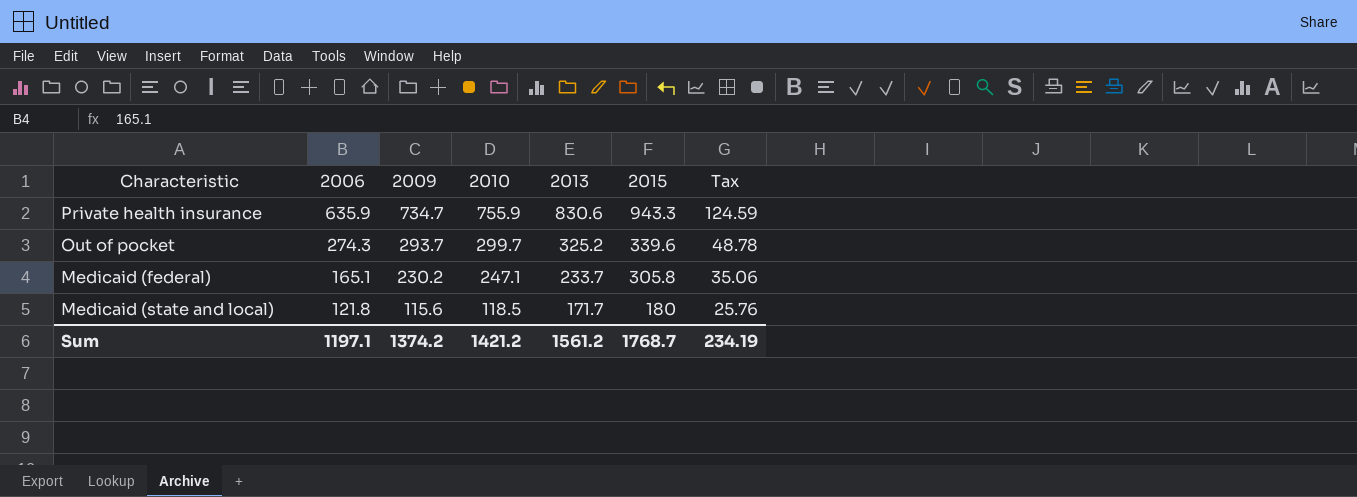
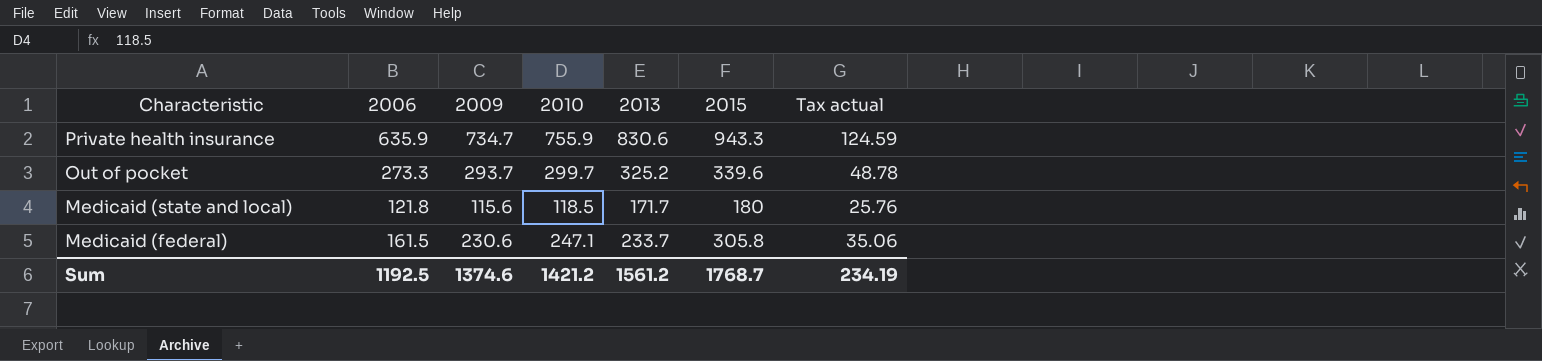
row order: 2006 descending -> Characteristic descending
column name: Tax -> Tax actual
Out of pocket | 2006: 274.3 -> 273.3
Medicaid (federal) | 2006: 165.1 -> 161.5
Medicaid (federal) | 2009: 230.2 -> 230.6
Sum | 2006: 1197.1 -> 1192.5
Sum | 2009: 1374.2 -> 1374.6

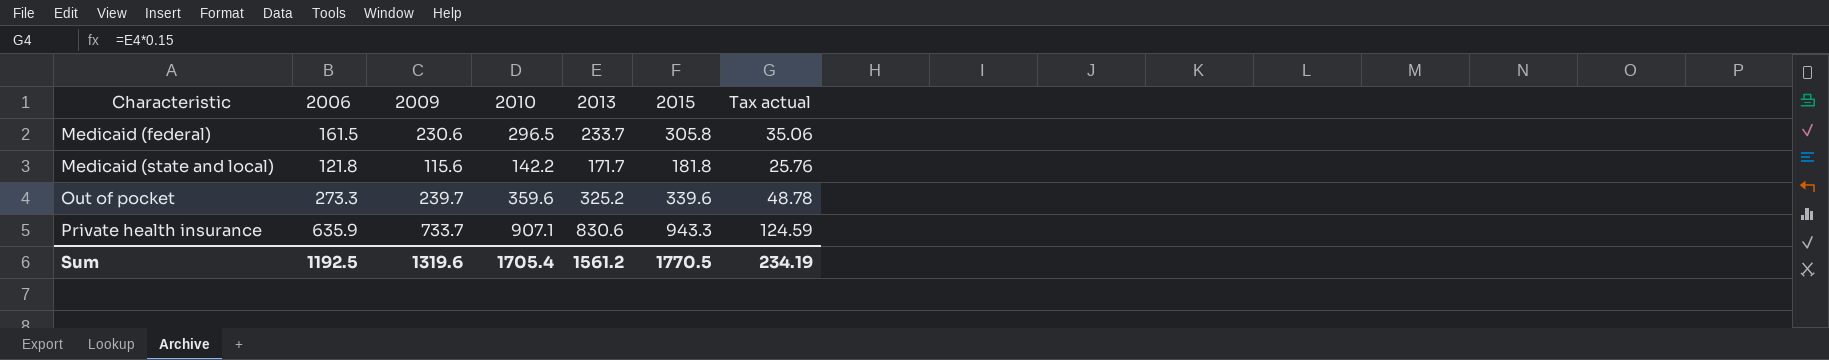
row order: Characteristic descending -> Characteristic ascending
Medicaid (federal) | 2010: 247.1 -> 296.5
Medicaid (state and local) | 2010: 118.5 -> 142.2
Medicaid (state and local) | 2015: 180 -> 181.8
Out of pocket | 2009: 293.7 -> 239.7
Out of pocket | 2010: 299.7 -> 359.6
Private health insurance | 2009: 734.7 -> 733.7
Private health insurance | 2010: 755.9 -> 907.1
Sum | 2009: 1374.6 -> 1319.6
Sum | 2010: 1421.2 -> 1705.4
Sum | 2015: 1768.7 -> 1770.5

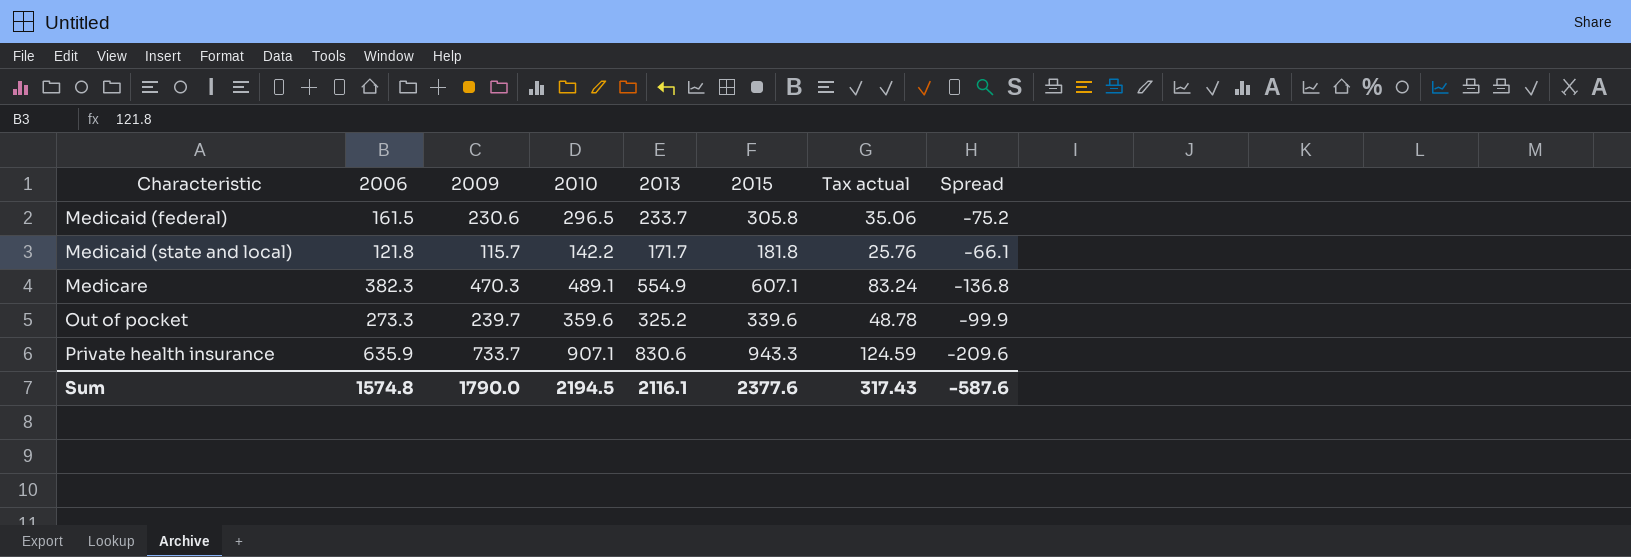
column Spread | formula: none -> [2009] - [2015]
Medicaid (state and local) | 2009: 115.6 -> 115.7
row Medicare: none -> 382.3 | 470.3 | 489.1 | 554.9 | 607.1 | 83.24 | -136.8
Sum | 2006: 1192.5 -> 1574.8
Sum | 2009: 1319.6 -> 1790.0
Sum | 2010: 1705.4 -> 2194.5
Sum | 2013: 1561.2 -> 2116.1
Sum | 2015: 1770.5 -> 2377.6
Sum | Tax actual: 234.19 -> 317.43

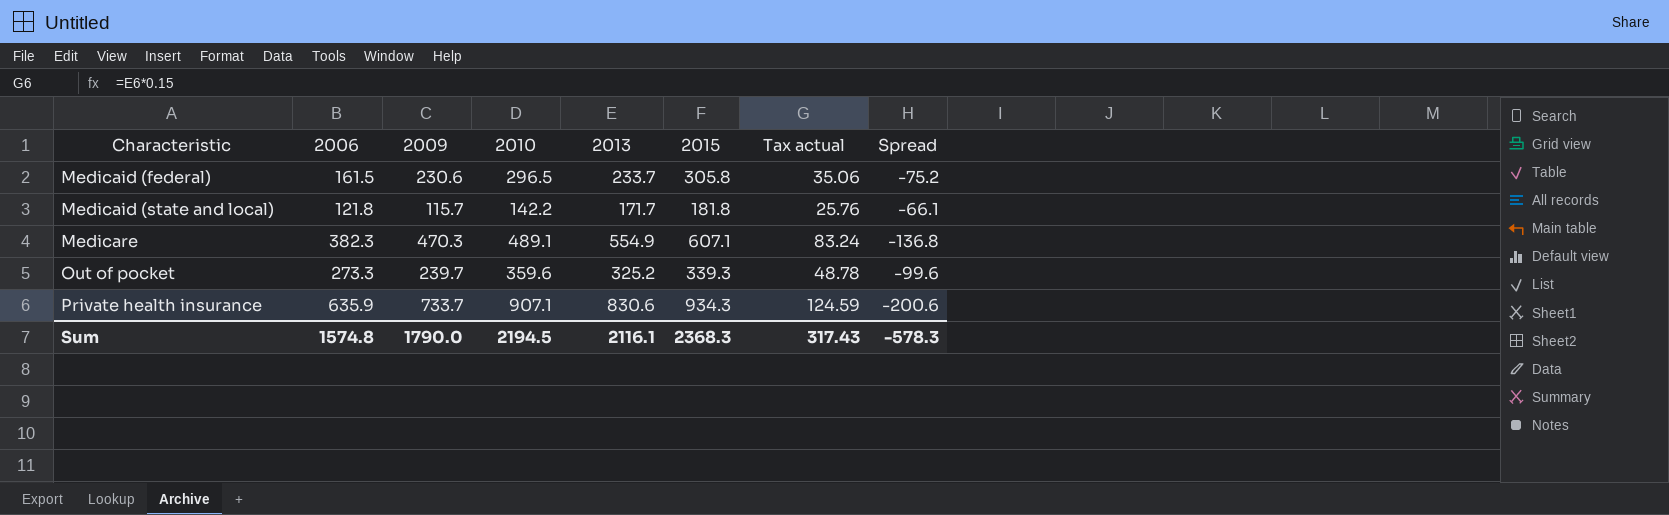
Out of pocket | 2015: 339.6 -> 339.3
Out of pocket | Spread: -99.9 -> -99.6
Private health insurance | 2015: 943.3 -> 934.3
Private health insurance | Spread: -209.6 -> -200.6
Sum | 2015: 2377.6 -> 2368.3
Sum | Spread: -587.6 -> -578.3

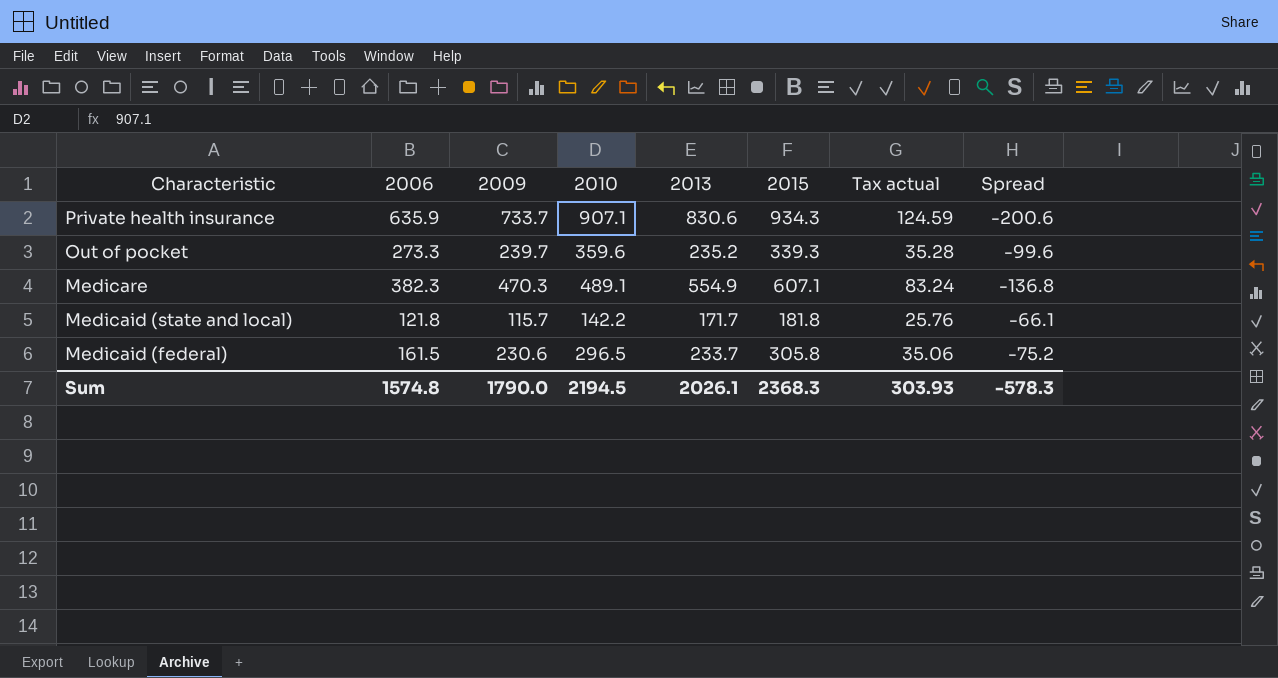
row order: Characteristic ascending -> Characteristic descending
Out of pocket | 2013: 325.2 -> 235.2
Out of pocket | Tax actual: 48.78 -> 35.28
Sum | 2013: 2116.1 -> 2026.1
Sum | Tax actual: 317.43 -> 303.93

